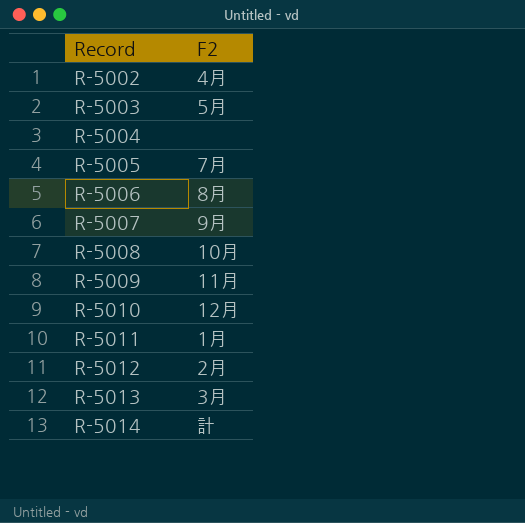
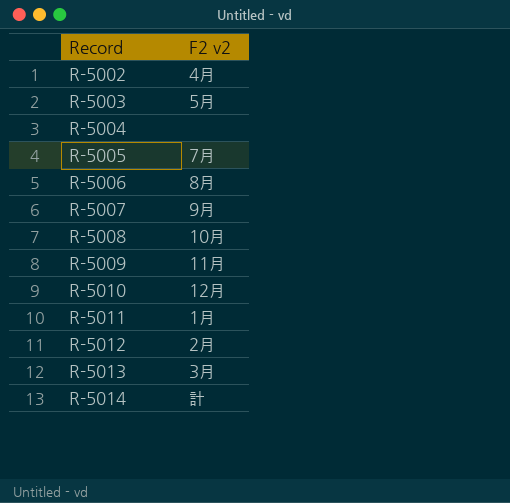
column name: F2 -> F2 v2

